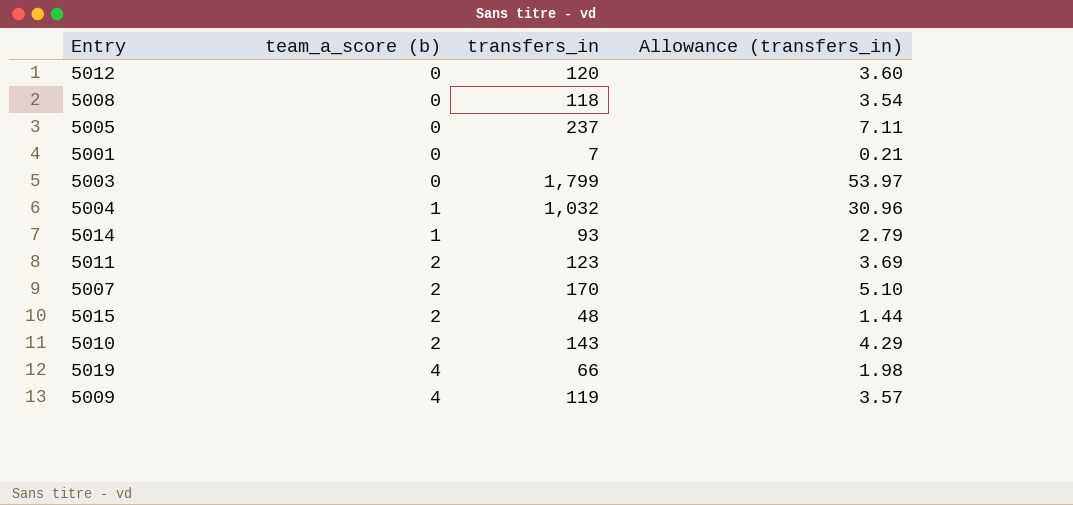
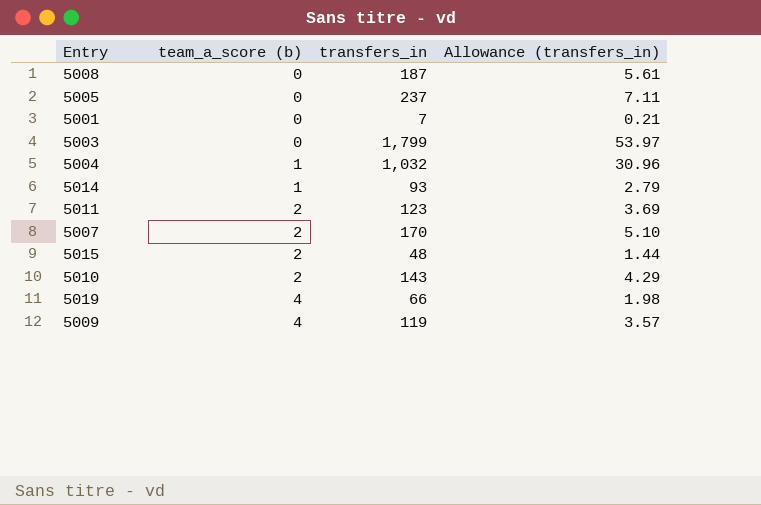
row 5012: 0 | 120 | 3.60 -> none
5008 | transfers_in: 118 -> 187
5008 | Allowance (transfers_in): 3.54 -> 5.61

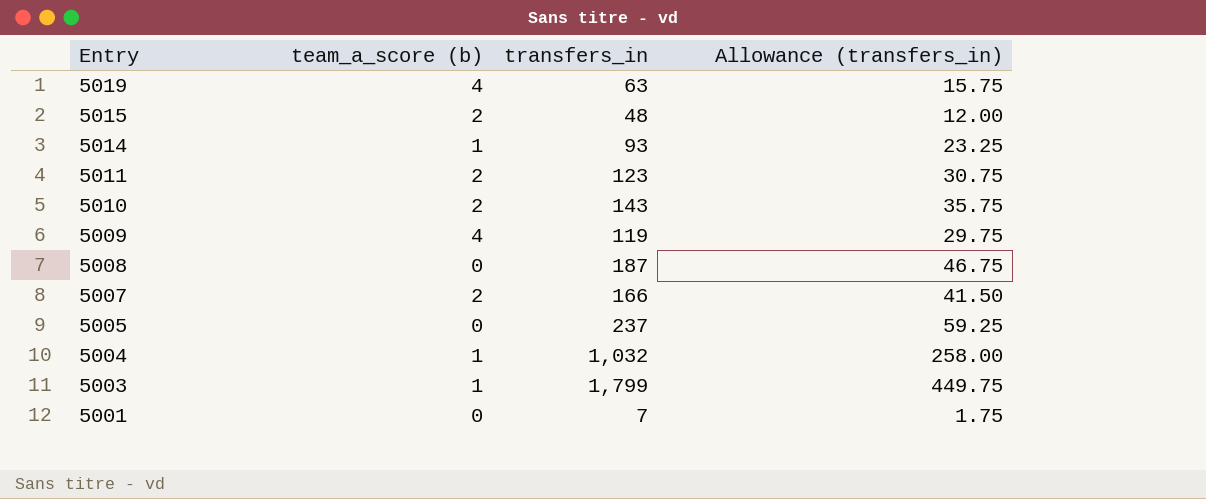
row order: team_a_score (b) ascending -> Entry descending
column Allowance (transfers_in) | formula: [transfers_in] * 0.03 -> [transfers_in] * 0.25
5019 | transfers_in: 66 -> 63
5007 | transfers_in: 170 -> 166
5003 | team_a_score (b): 0 -> 1

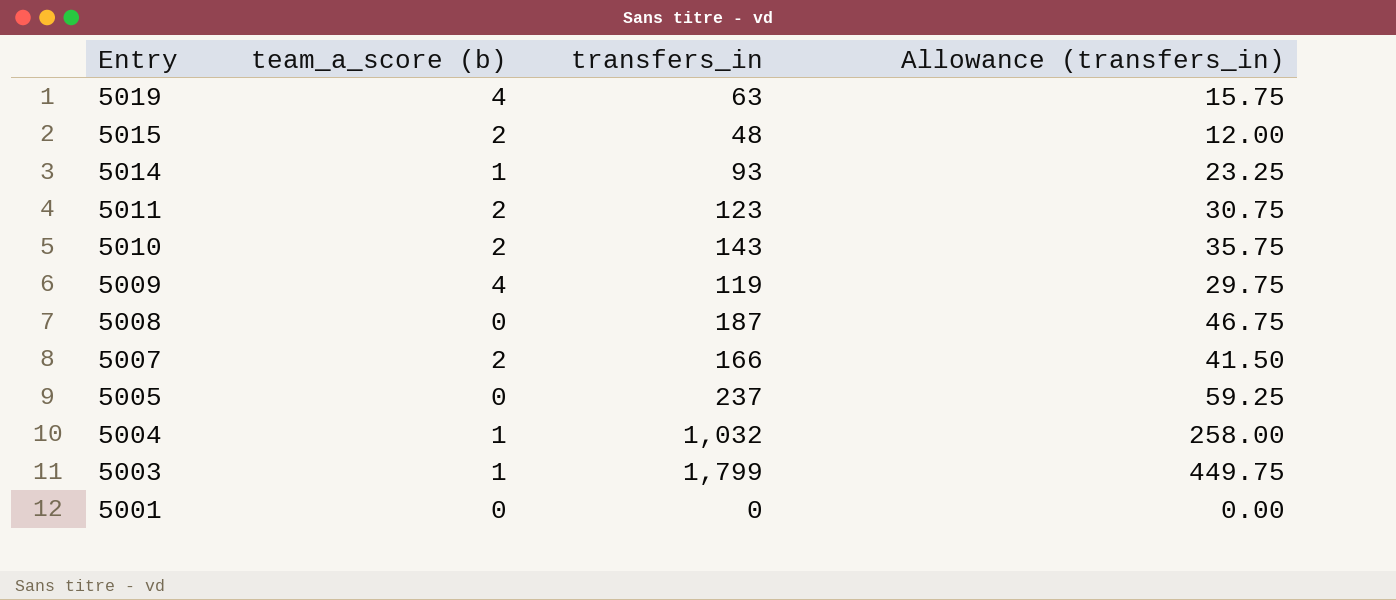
5001 | transfers_in: 7 -> 0
5001 | Allowance (transfers_in): 1.75 -> 0.00

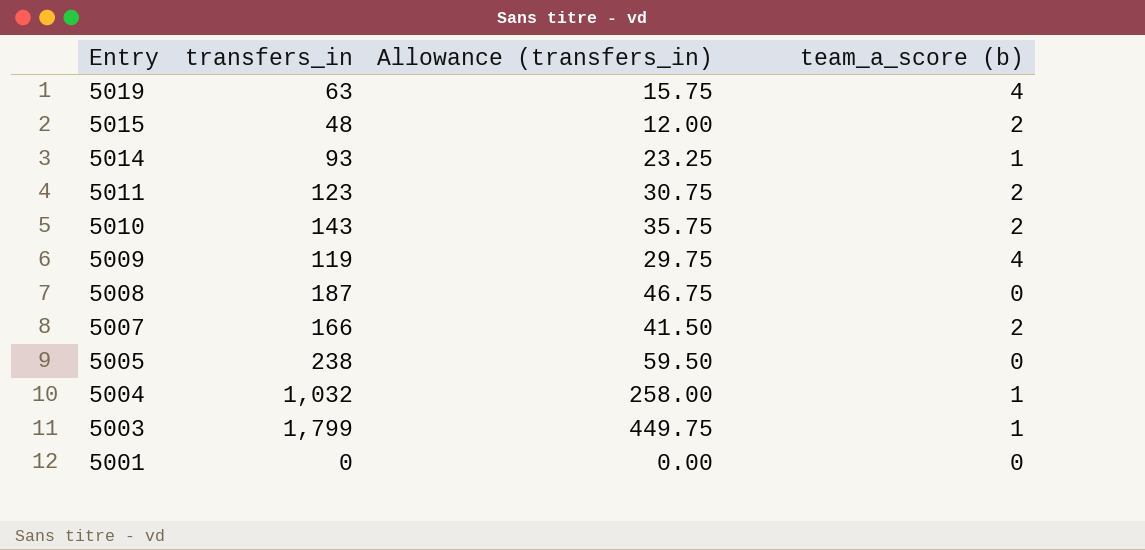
column team_a_score (b) | position: 2 -> 4
5005 | transfers_in: 237 -> 238
5005 | Allowance (transfers_in): 59.25 -> 59.50

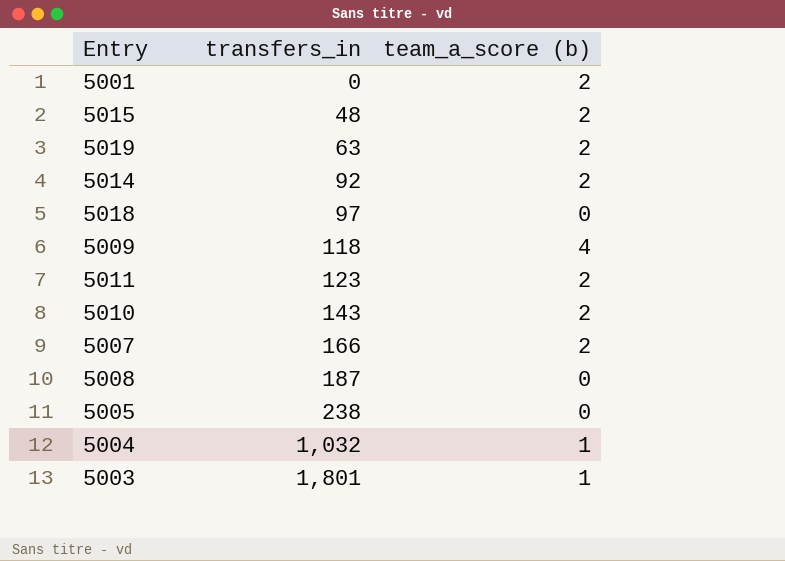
row order: Entry descending -> transfers_in ascending
column Allowance (transfers_in) | formula: [transfers_in] * 0.25 -> none
5001 | team_a_score (b): 0 -> 2
5019 | team_a_score (b): 4 -> 2
5014 | transfers_in: 93 -> 92
5014 | team_a_score (b): 1 -> 2
row 5018: none -> 97 | 0
5009 | transfers_in: 119 -> 118
5003 | transfers_in: 1,799 -> 1,801

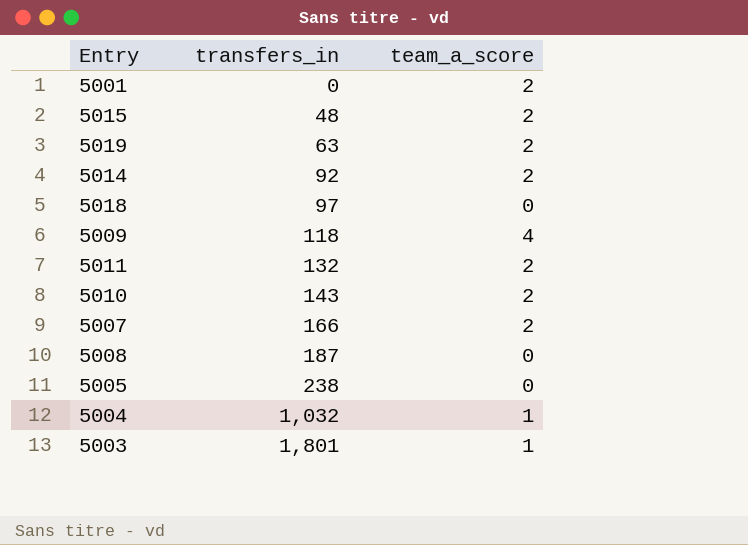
column name: team_a_score (b) -> team_a_score
5011 | transfers_in: 123 -> 132

